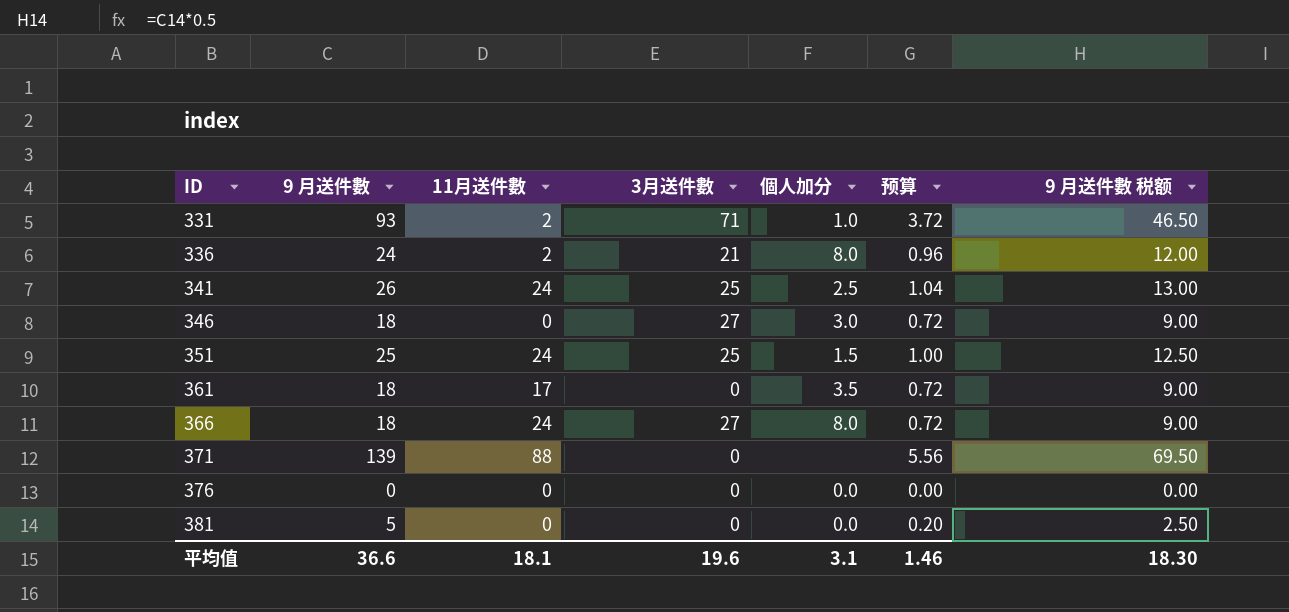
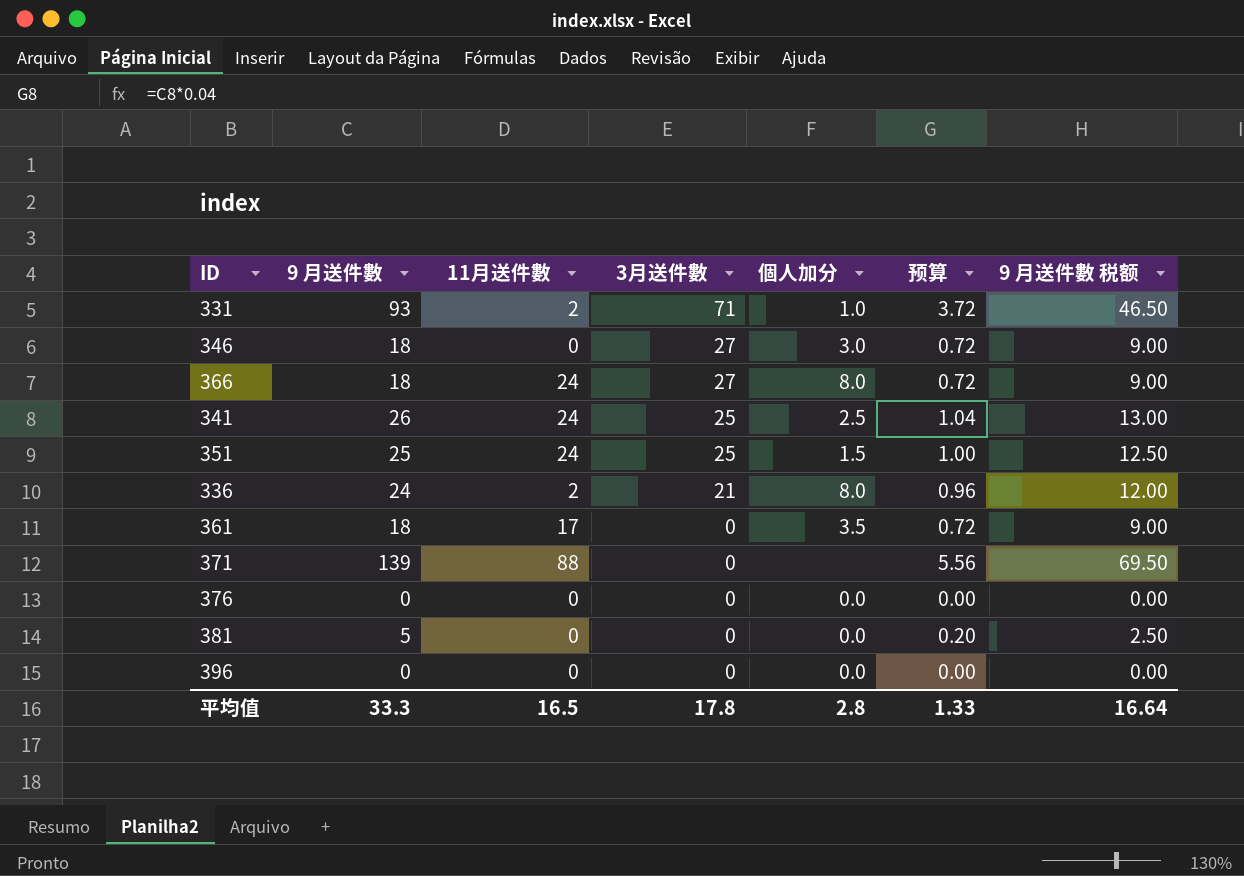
row order: ID ascending -> 3月送件數 descending
row 396: none -> 0 | 0 | 0 | 0.0 | 0.00 | 0.00
平均值 | 9 月送件數: 36.6 -> 33.3
平均值 | 11月送件數: 18.1 -> 16.5
平均值 | 3月送件數: 19.6 -> 17.8
平均值 | 個人加分: 3.1 -> 2.8
平均值 | 预算: 1.46 -> 1.33
平均值 | 9 月送件數 税额: 18.30 -> 16.64

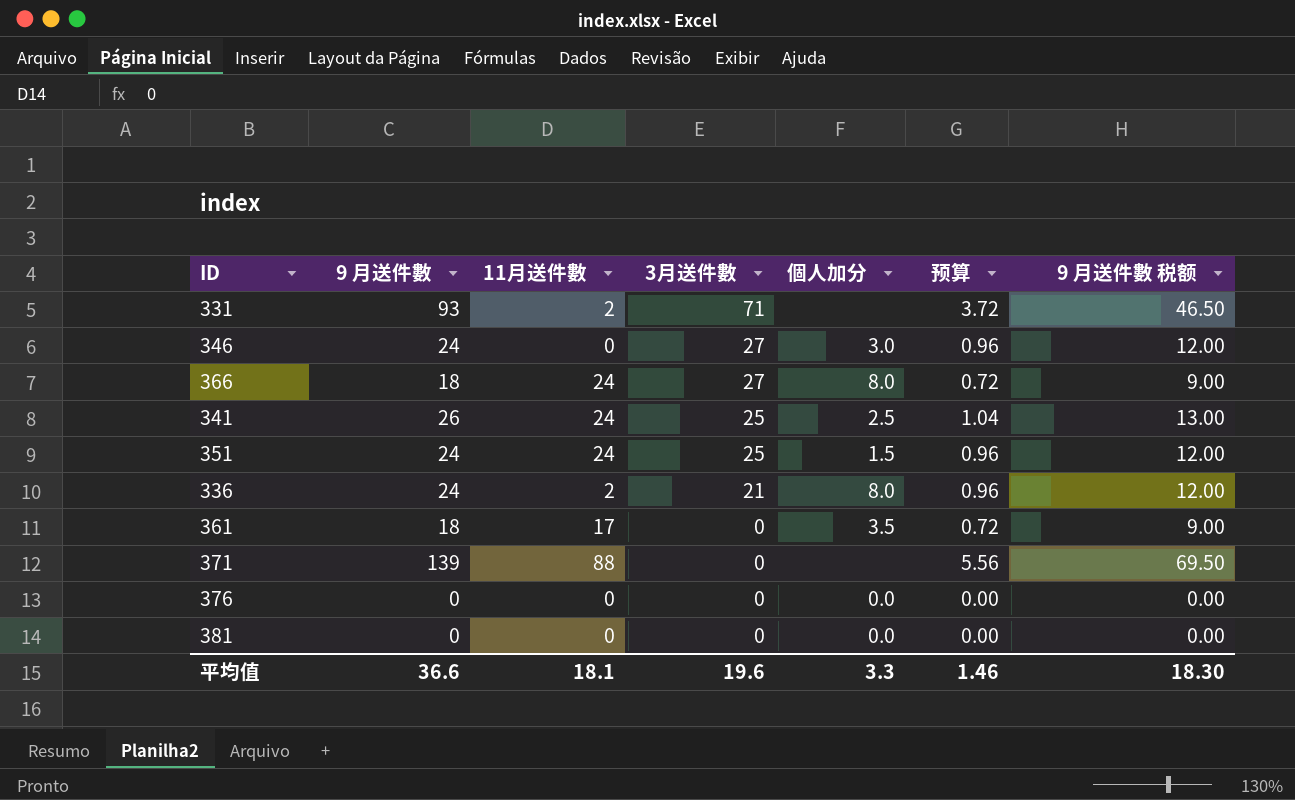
row 396: 0 | 0 | 0 | 0.0 | 0.00 | 0.00 -> none
331 | 個人加分: 1.0 -> none
346 | 9 月送件數: 18 -> 24
346 | 预算: 0.72 -> 0.96
346 | 9 月送件數 税额: 9.00 -> 12.00
351 | 9 月送件數: 25 -> 24
351 | 预算: 1.00 -> 0.96
351 | 9 月送件數 税额: 12.50 -> 12.00
381 | 9 月送件數: 5 -> 0
381 | 预算: 0.20 -> 0.00
381 | 9 月送件數 税额: 2.50 -> 0.00
平均值 | 9 月送件數: 33.3 -> 36.6
平均值 | 11月送件數: 16.5 -> 18.1
平均值 | 3月送件數: 17.8 -> 19.6
平均值 | 個人加分: 2.8 -> 3.3
平均值 | 预算: 1.33 -> 1.46
平均值 | 9 月送件數 税额: 16.64 -> 18.30

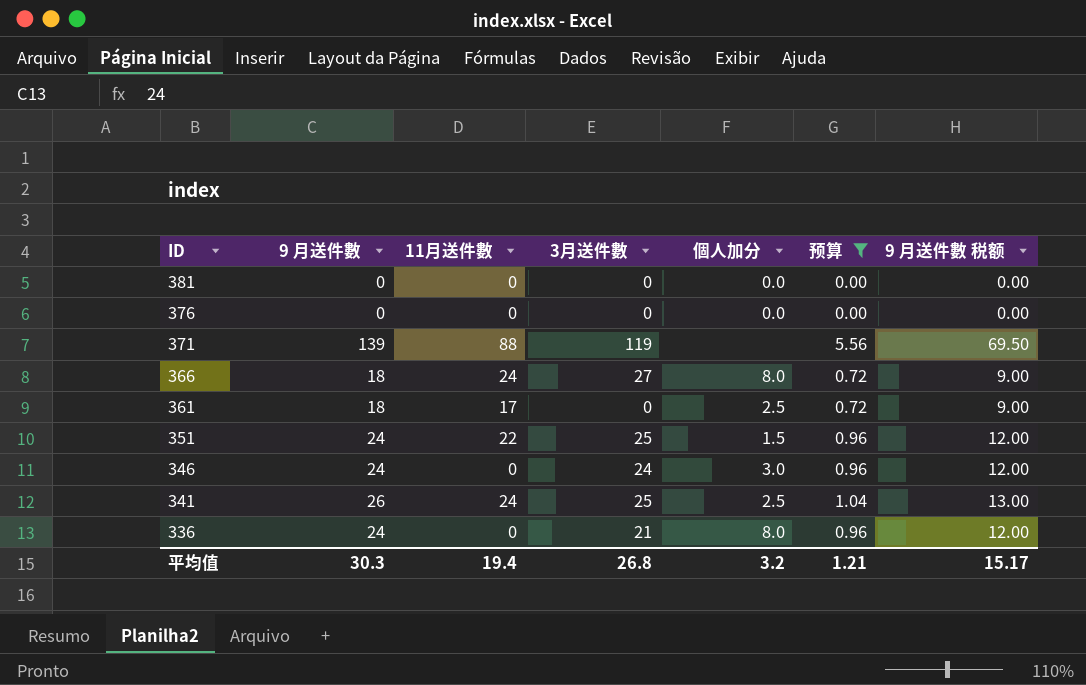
filter: none -> 预算 != 3.72
row order: 3月送件數 descending -> ID descending
371 | 3月送件數: 0 -> 119
361 | 個人加分: 3.5 -> 2.5
351 | 11月送件數: 24 -> 22
346 | 3月送件數: 27 -> 24
336 | 11月送件數: 2 -> 0
平均值 | 9 月送件數: 36.6 -> 30.3
平均值 | 11月送件數: 18.1 -> 19.4
平均值 | 3月送件數: 19.6 -> 26.8
平均值 | 個人加分: 3.3 -> 3.2
平均值 | 预算: 1.46 -> 1.21
平均值 | 9 月送件數 税额: 18.30 -> 15.17

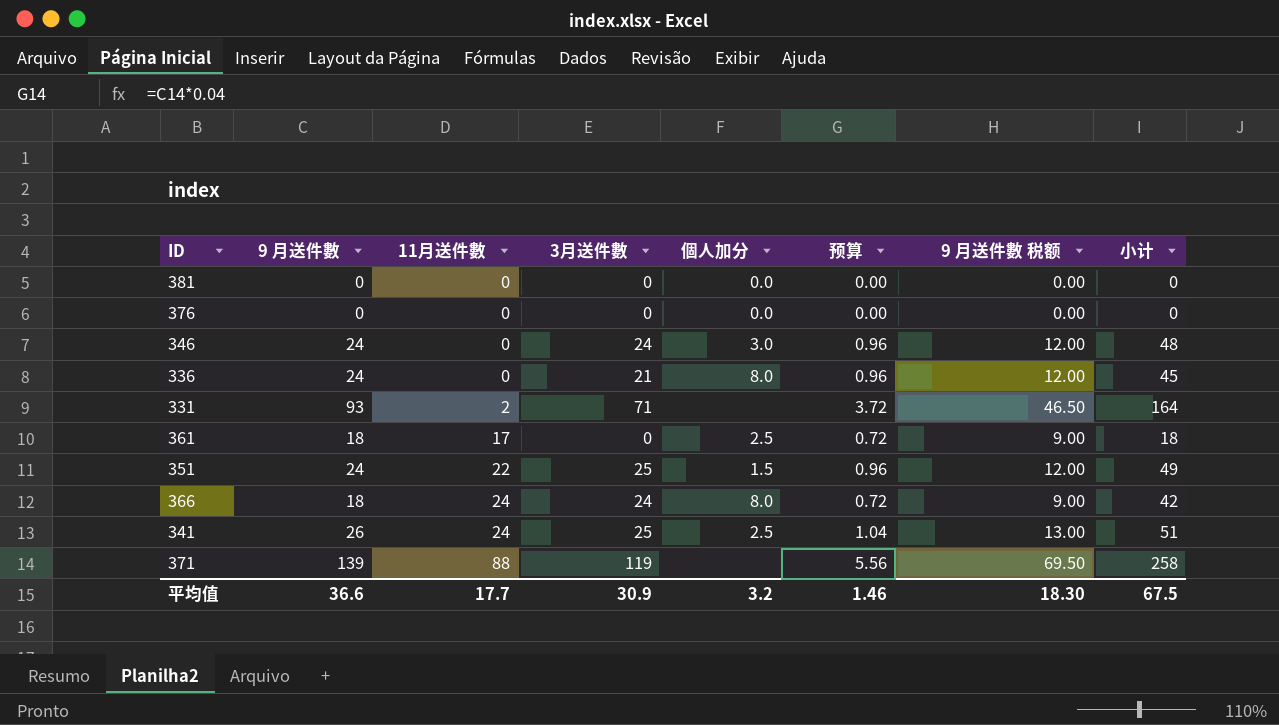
filter: 预算 != 3.72 -> none
row order: ID descending -> 11月送件數 ascending
column 小计 | formula: none -> [9 月送件數] + [3月送件數]
366 | 3月送件數: 27 -> 24
平均值 | 9 月送件數: 30.3 -> 36.6
平均值 | 11月送件數: 19.4 -> 17.7
平均值 | 3月送件數: 26.8 -> 30.9
平均值 | 预算: 1.21 -> 1.46
平均值 | 9 月送件數 税额: 15.17 -> 18.30

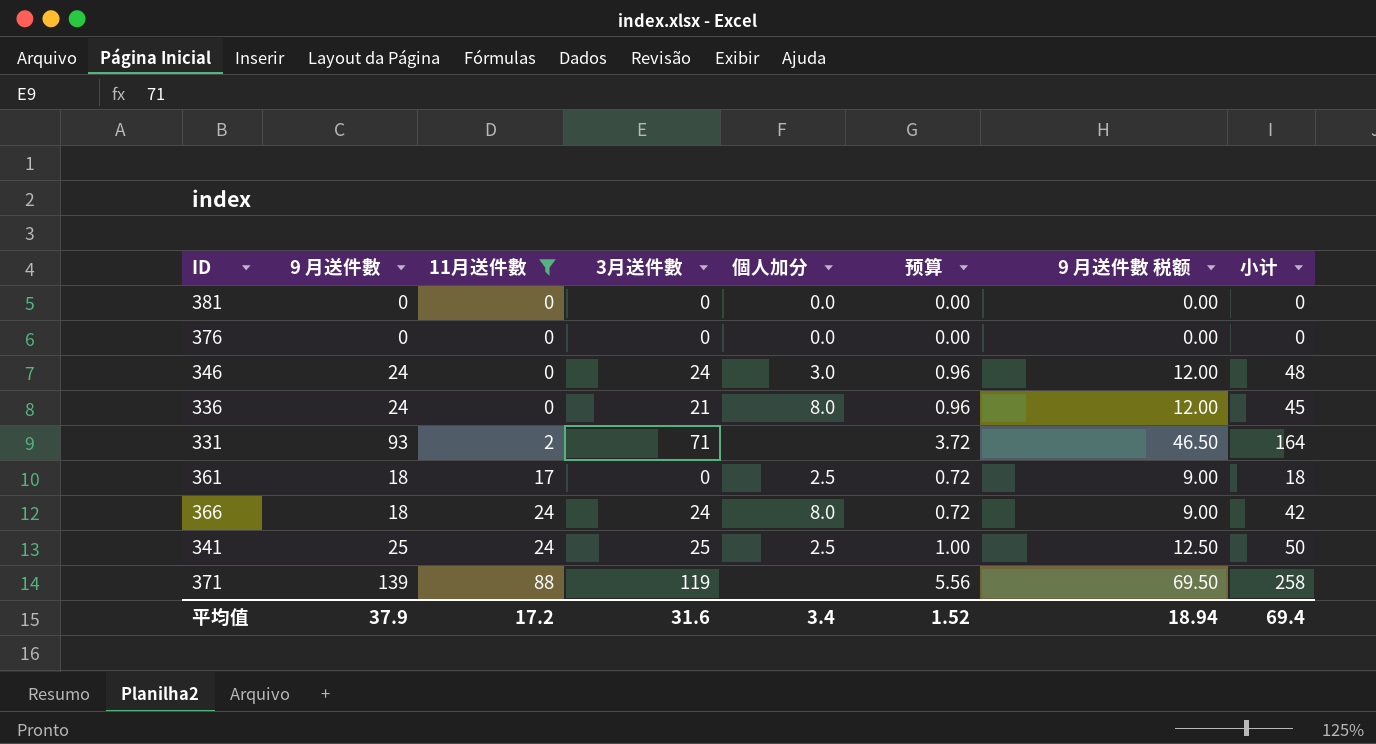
filter: none -> 11月送件數 != 22
341 | 9 月送件數: 26 -> 25
341 | 预算: 1.04 -> 1.00
341 | 9 月送件數 税额: 13.00 -> 12.50
341 | 小计: 51 -> 50
平均值 | 9 月送件數: 36.6 -> 37.9
平均值 | 11月送件數: 17.7 -> 17.2
平均值 | 3月送件數: 30.9 -> 31.6
平均值 | 個人加分: 3.2 -> 3.4
平均值 | 预算: 1.46 -> 1.52
平均值 | 9 月送件數 税额: 18.30 -> 18.94
平均值 | 小计: 67.5 -> 69.4

